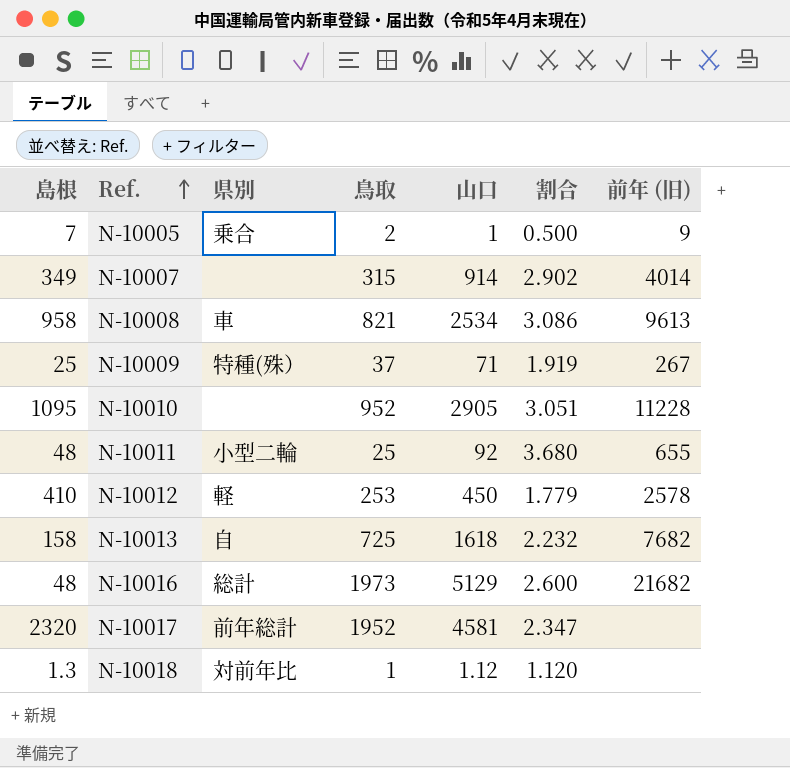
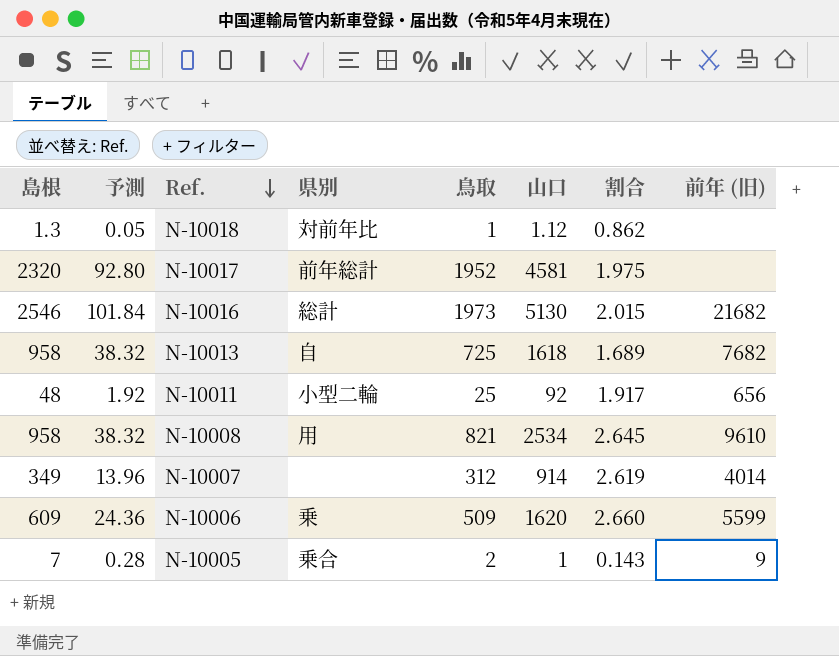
row order: Ref. ascending -> Ref. descending
column 予測 | formula: none -> [島根] * 0.04
column 割合 | formula: [山口] / [鳥取] -> [山口] / [島根]
row N-10009: 25 | 特種(殊） | 37 | 71 | 1.919 | 267 -> none
row N-10010: 1095 | none | 952 | 2905 | 3.051 | 11228 -> none
row N-10012: 410 | 軽 | 253 | 450 | 1.779 | 2578 -> none
N-10016 | 島根: 48 -> 2546
N-10016 | 山口: 5129 -> 5130
N-10013 | 島根: 158 -> 958
N-10011 | 前年 (旧): 655 -> 656
N-10008 | 県別: 車 -> 用
N-10008 | 前年 (旧): 9613 -> 9610
N-10007 | 鳥取: 315 -> 312
row N-10006: none -> 609 | 24.36 | 乗 | 509 | 1620 | 2.660 | 5599

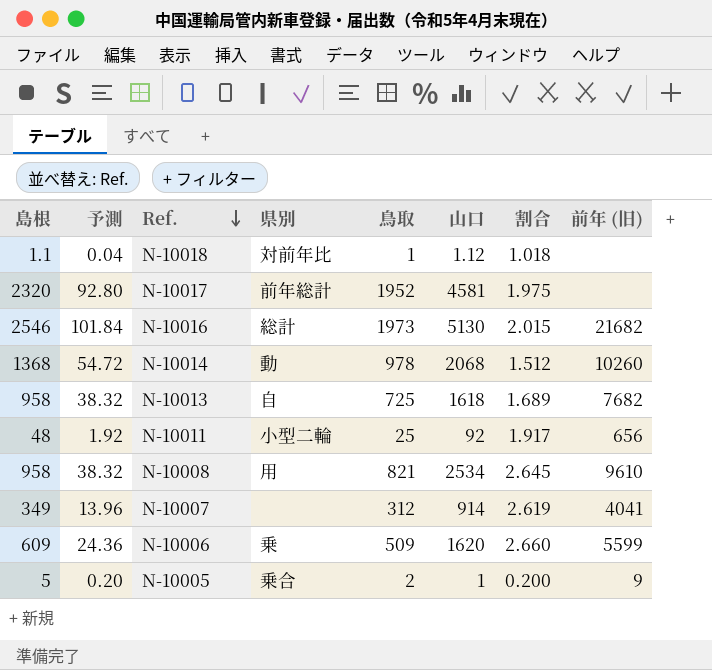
N-10018 | 島根: 1.3 -> 1.1
N-10018 | 予測: 0.05 -> 0.04
N-10018 | 割合: 0.862 -> 1.018
row N-10014: none -> 1368 | 54.72 | 動 | 978 | 2068 | 1.512 | 10260
N-10007 | 前年 (旧): 4014 -> 4041
N-10005 | 島根: 7 -> 5
N-10005 | 予測: 0.28 -> 0.20
N-10005 | 割合: 0.143 -> 0.200

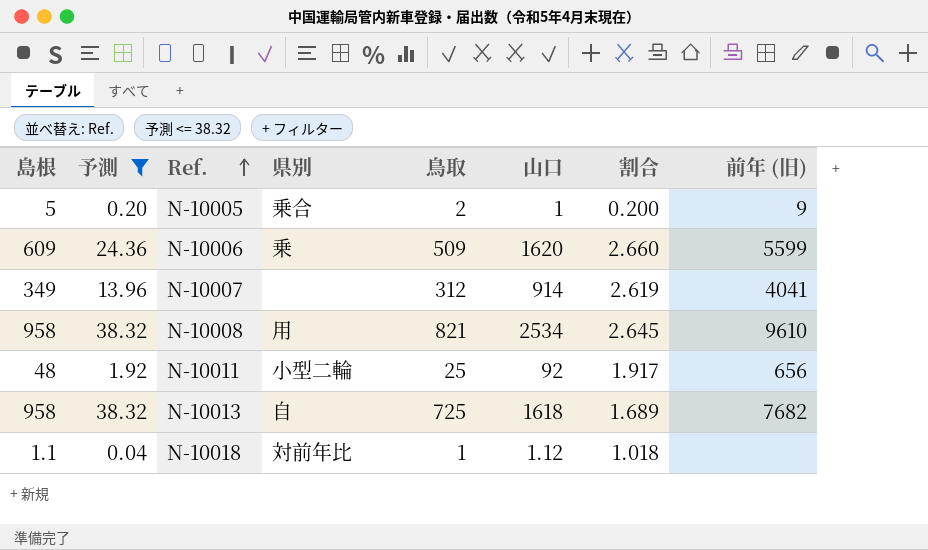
filter: none -> 予測 <= 38.32
row order: Ref. descending -> Ref. ascending

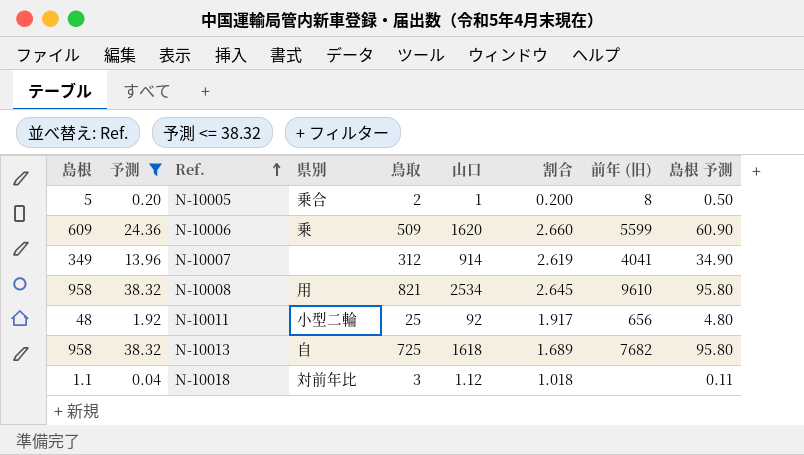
column 島根 予測 | formula: none -> [島根] * 0.1
N-10005 | 前年 (旧): 9 -> 8
N-10018 | 鳥取: 1 -> 3

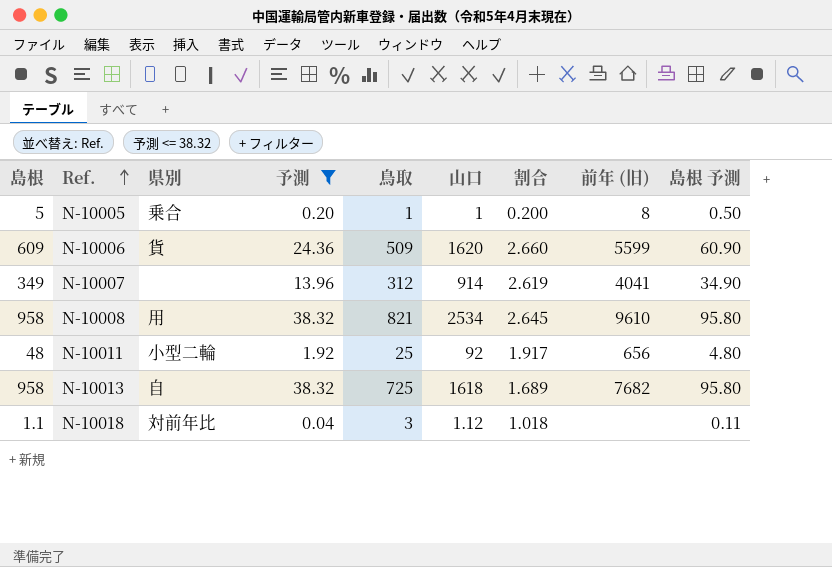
column 予測 | position: 2 -> 4
N-10005 | 鳥取: 2 -> 1
N-10006 | 県別: 乗 -> 貨

